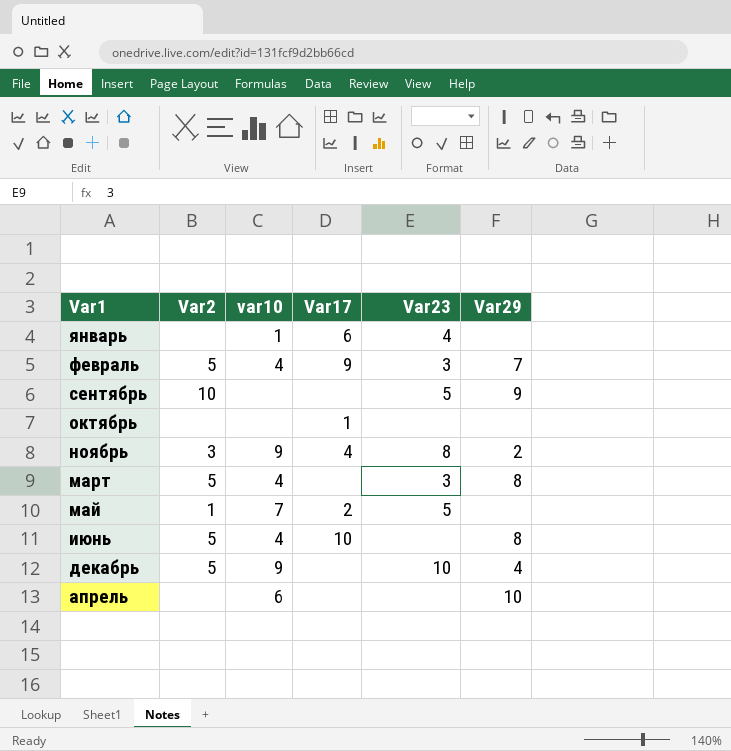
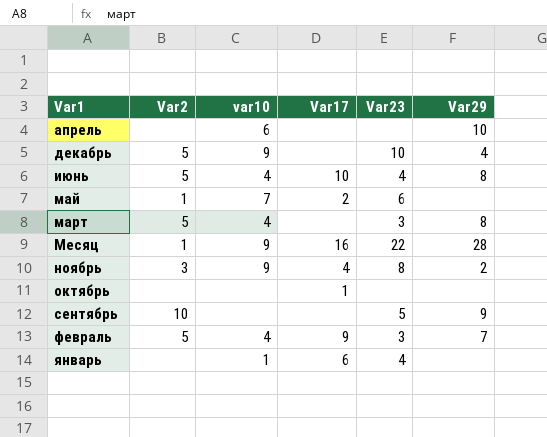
row order: Var1 descending -> Var1 ascending
июнь | Var23: none -> 4
май | Var23: 5 -> 6
row Месяц: none -> 1 | 9 | 16 | 22 | 28

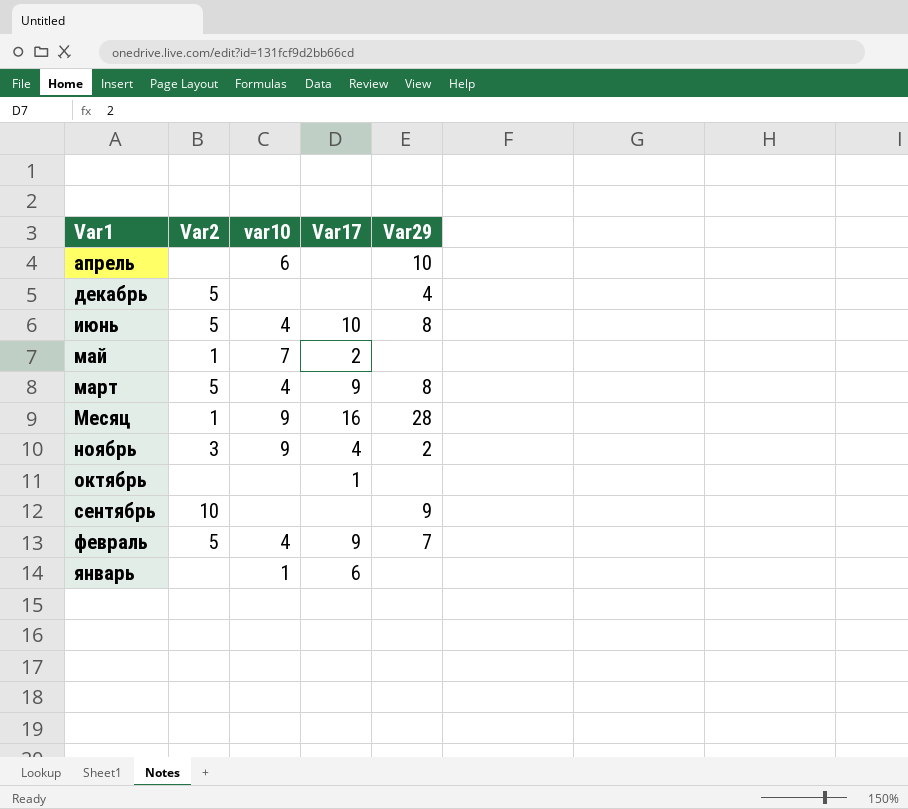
column Var23 | position: 5 -> none
декабрь | var10: 9 -> none
март | Var17: none -> 9

